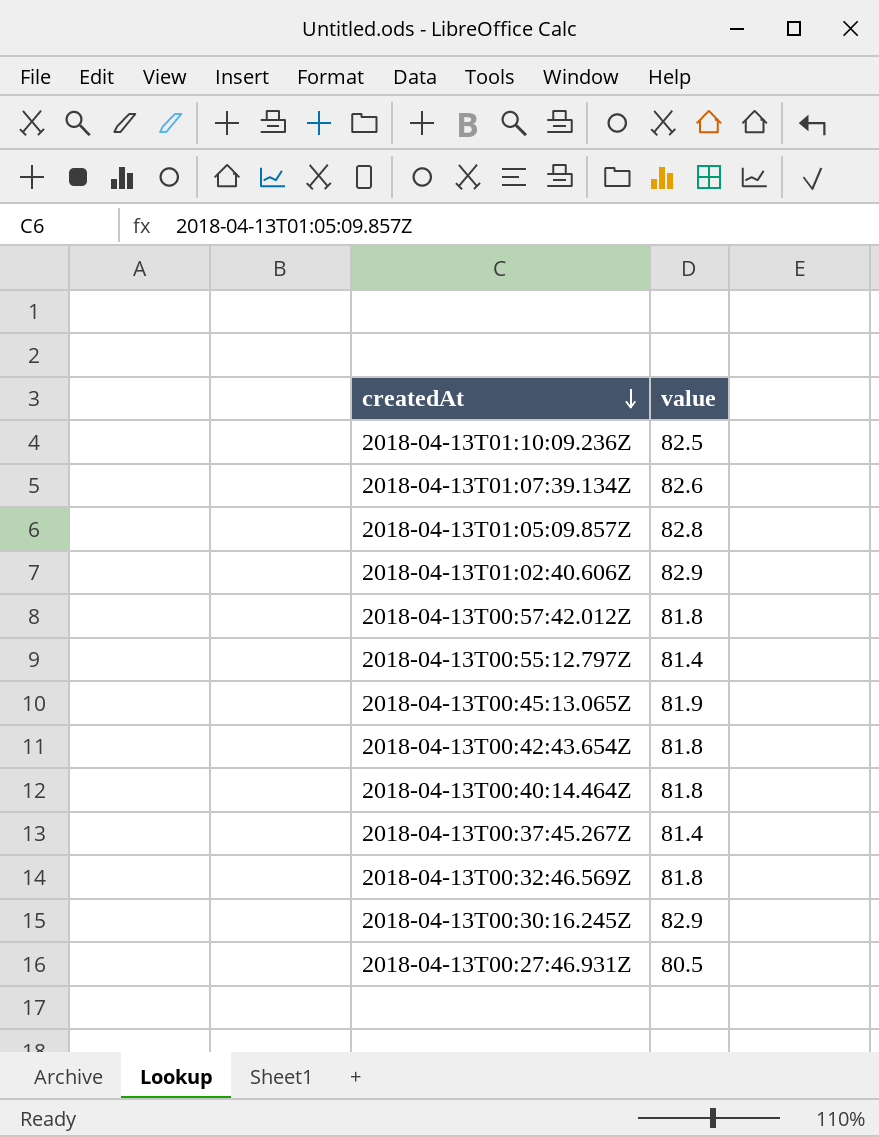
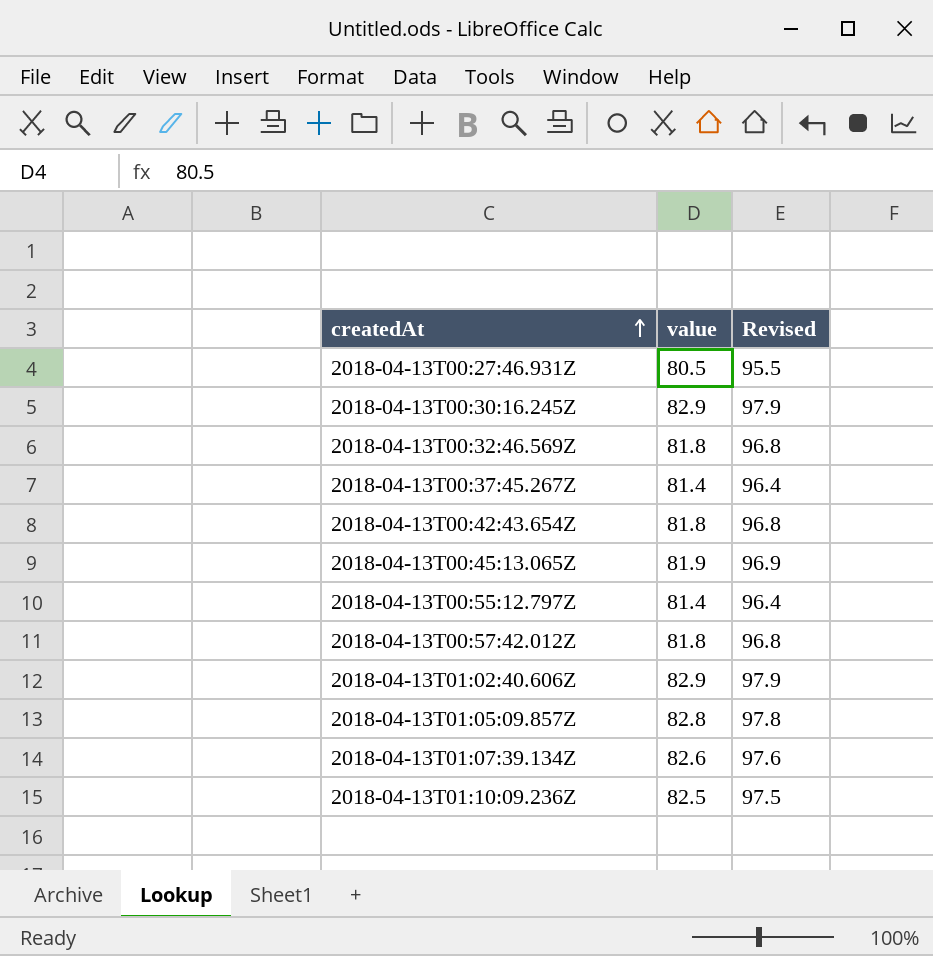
row order: createdAt descending -> createdAt ascending
column Revised | formula: none -> [value] + 15
row 2018-04-13T00:40:14.464Z: 81.8 -> none

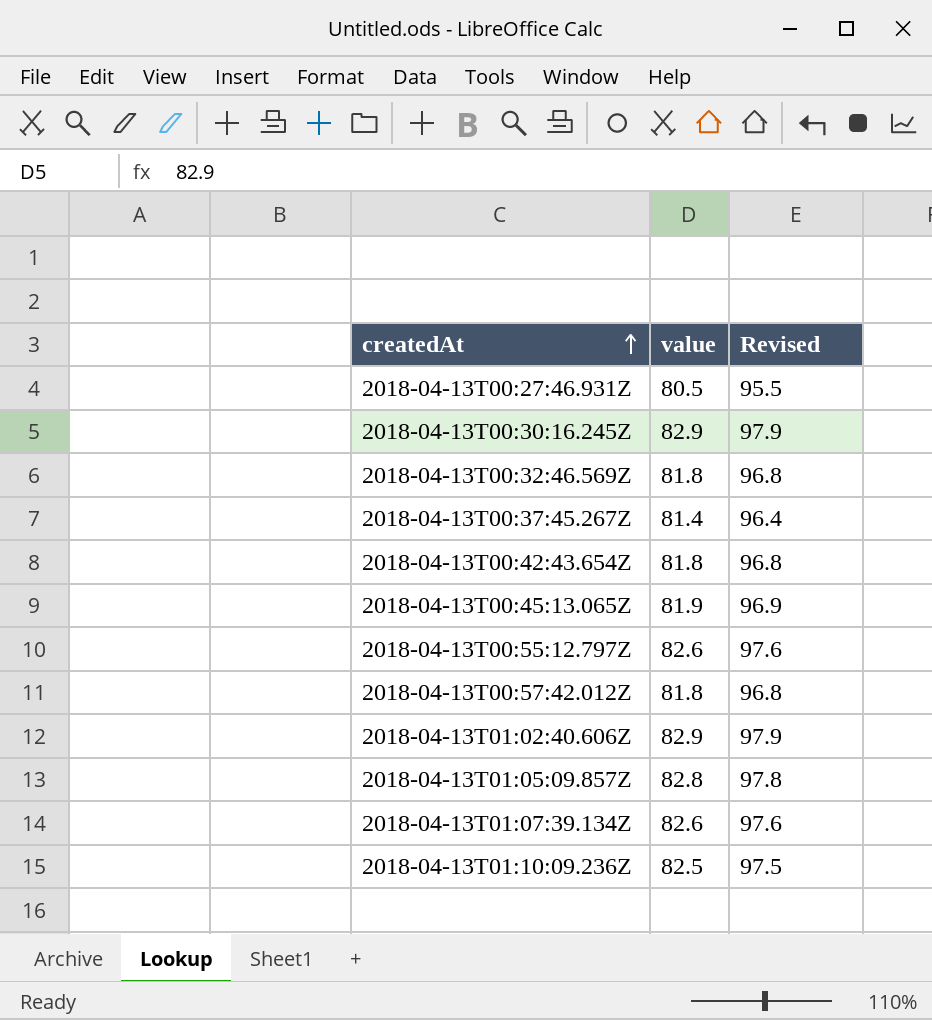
2018-04-13T00:55:12.797Z | value: 81.4 -> 82.6
2018-04-13T00:55:12.797Z | Revised: 96.4 -> 97.6

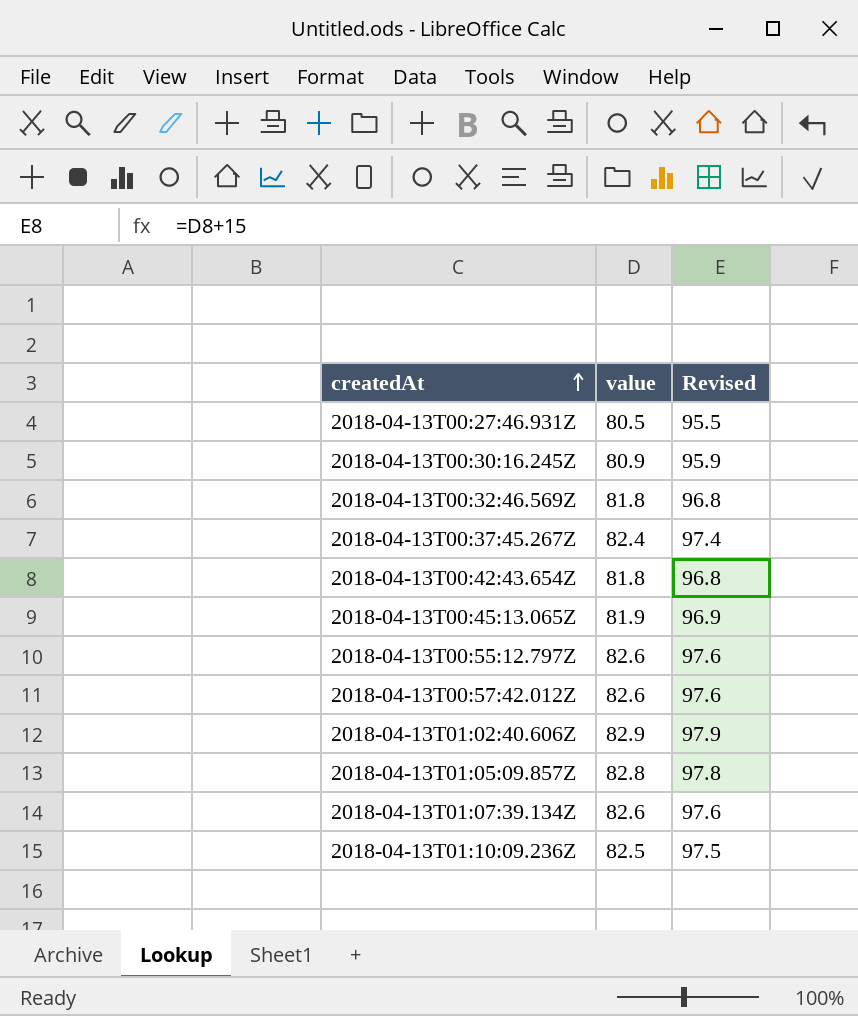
2018-04-13T00:30:16.245Z | value: 82.9 -> 80.9
2018-04-13T00:30:16.245Z | Revised: 97.9 -> 95.9
2018-04-13T00:37:45.267Z | value: 81.4 -> 82.4
2018-04-13T00:37:45.267Z | Revised: 96.4 -> 97.4
2018-04-13T00:57:42.012Z | value: 81.8 -> 82.6
2018-04-13T00:57:42.012Z | Revised: 96.8 -> 97.6

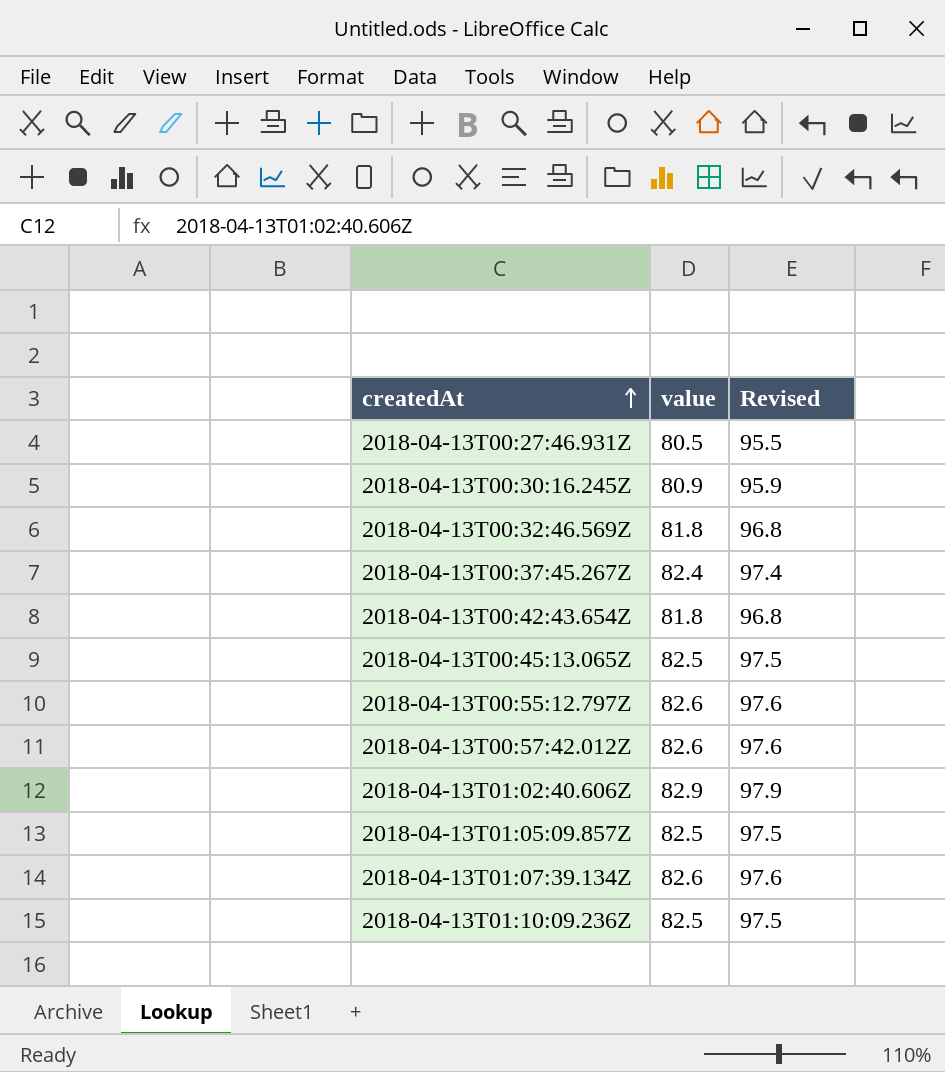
2018-04-13T00:45:13.065Z | value: 81.9 -> 82.5
2018-04-13T00:45:13.065Z | Revised: 96.9 -> 97.5
2018-04-13T01:05:09.857Z | value: 82.8 -> 82.5
2018-04-13T01:05:09.857Z | Revised: 97.8 -> 97.5

